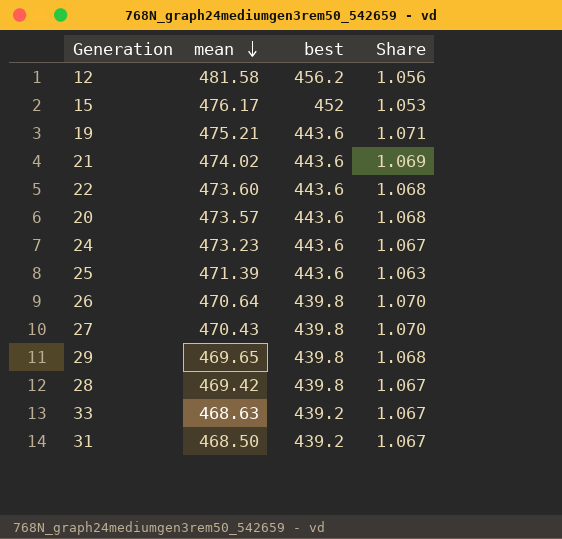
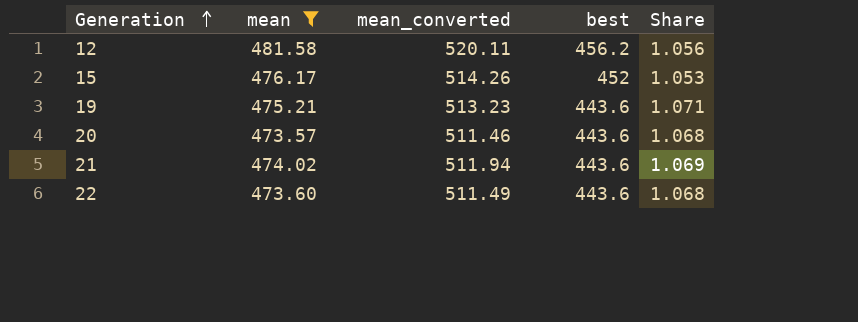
filter: none -> mean >= 473.57
row order: mean descending -> Generation ascending
column mean_converted | formula: none -> [mean] * 1.08

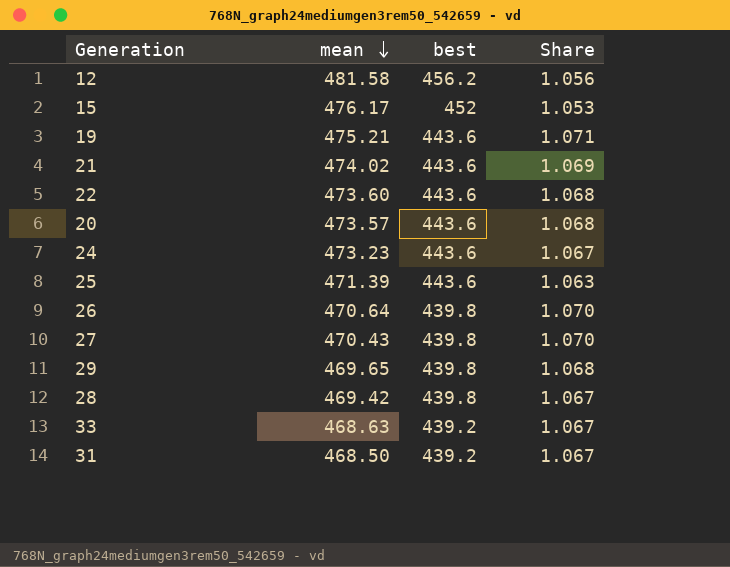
filter: mean >= 473.57 -> none
row order: Generation ascending -> mean descending
column mean_converted | formula: [mean] * 1.08 -> none

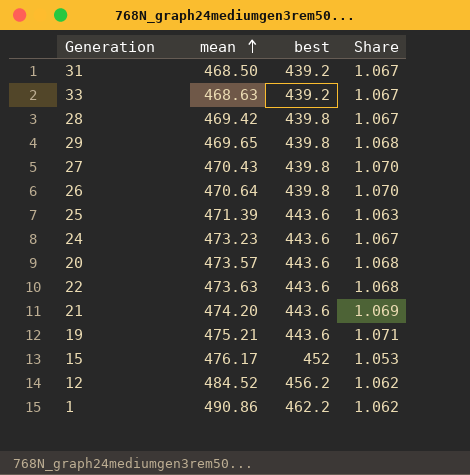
row order: mean descending -> mean ascending
22 | mean: 473.60 -> 473.63
21 | mean: 474.02 -> 474.20
12 | mean: 481.58 -> 484.52
12 | Share: 1.056 -> 1.062
row 1: none -> 490.86 | 462.2 | 1.062

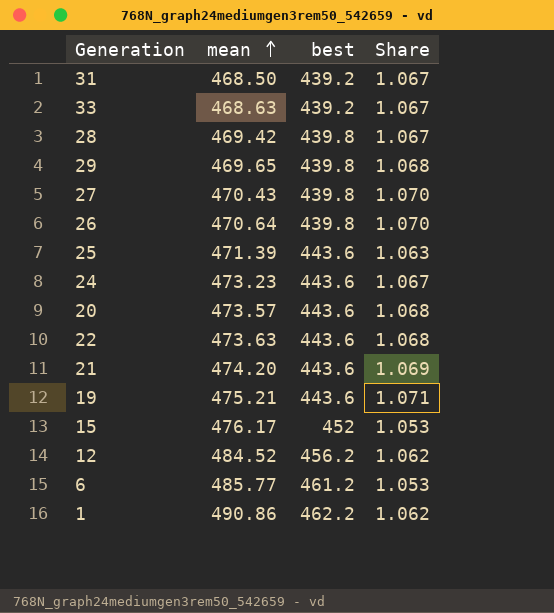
row 6: none -> 485.77 | 461.2 | 1.053

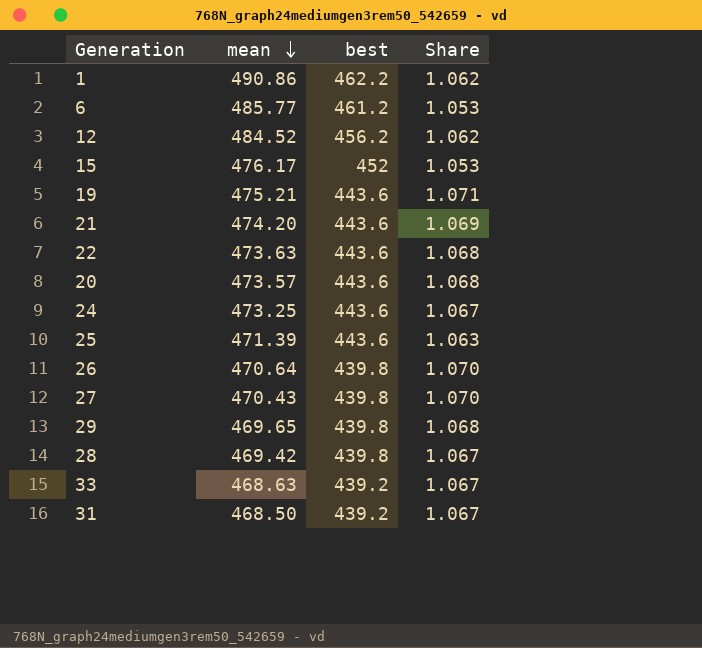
row order: mean ascending -> mean descending
24 | mean: 473.23 -> 473.25

